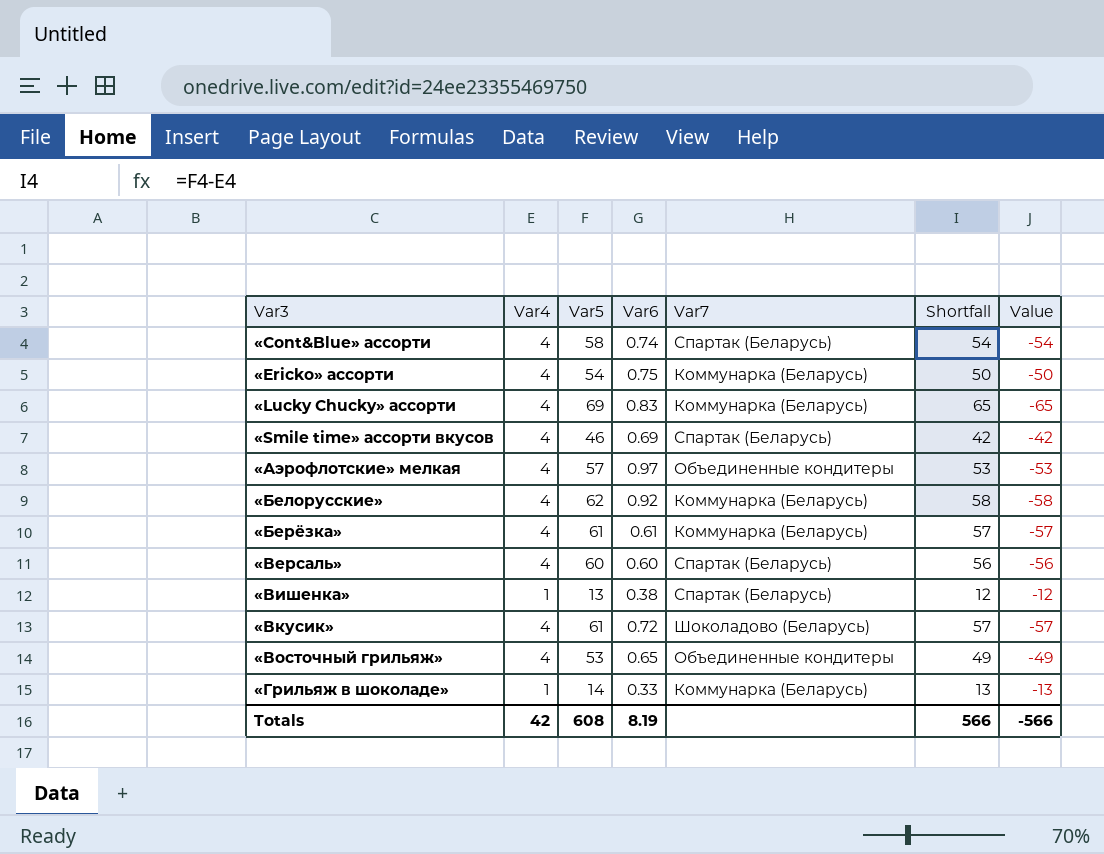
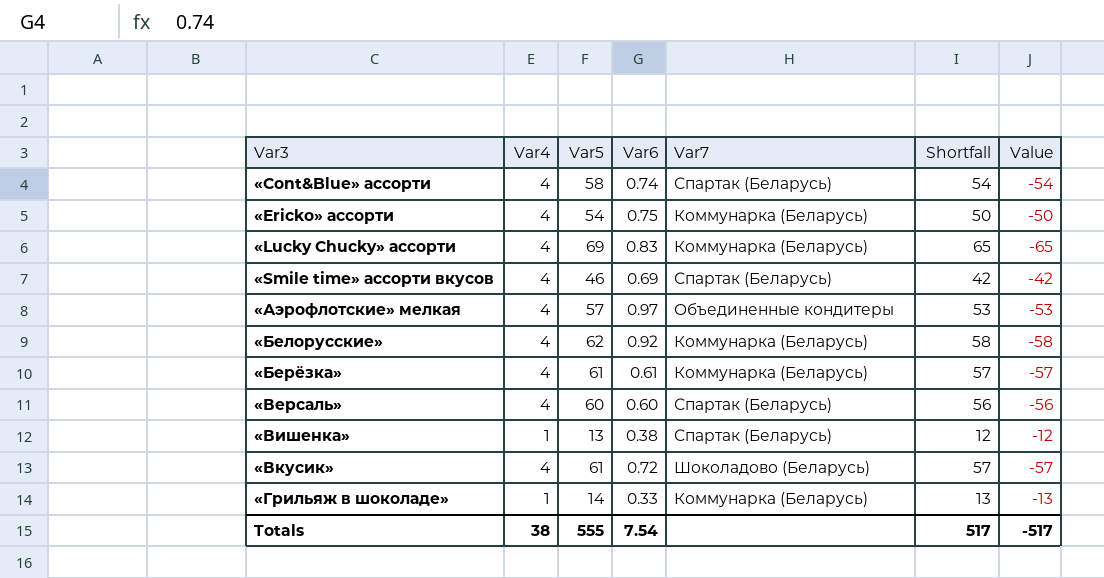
row «Восточный грильяж»: 4 | 53 | 0.65 | Объединенные кондитеры | 49 | -49 -> none
Totals | Var4: 42 -> 38
Totals | Var5: 608 -> 555
Totals | Var6: 8.19 -> 7.54
Totals | Shortfall: 566 -> 517
Totals | Value: -566 -> -517

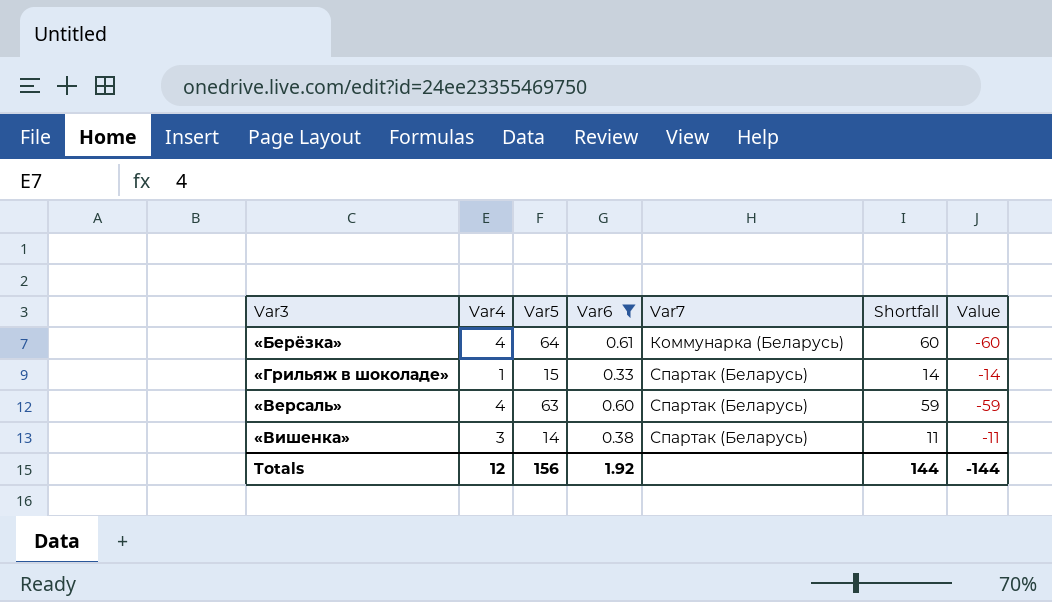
filter: none -> Var6 <= 0.61
row order: Var3 ascending -> Var7 ascending
«Берёзка» | Var5: 61 -> 64
«Берёзка» | Shortfall: 57 -> 60
«Берёзка» | Value: -57 -> -60
«Грильяж в шоколаде» | Var5: 14 -> 15
«Грильяж в шоколаде» | Var7: Коммунарка (Беларусь) -> Спартак (Беларусь)
«Грильяж в шоколаде» | Shortfall: 13 -> 14
«Грильяж в шоколаде» | Value: -13 -> -14
«Версаль» | Var5: 60 -> 63
«Версаль» | Shortfall: 56 -> 59
«Версаль» | Value: -56 -> -59
«Вишенка» | Var4: 1 -> 3
«Вишенка» | Var5: 13 -> 14
«Вишенка» | Shortfall: 12 -> 11
«Вишенка» | Value: -12 -> -11
Totals | Var4: 38 -> 12
Totals | Var5: 555 -> 156
Totals | Var6: 7.54 -> 1.92
Totals | Shortfall: 517 -> 144
Totals | Value: -517 -> -144

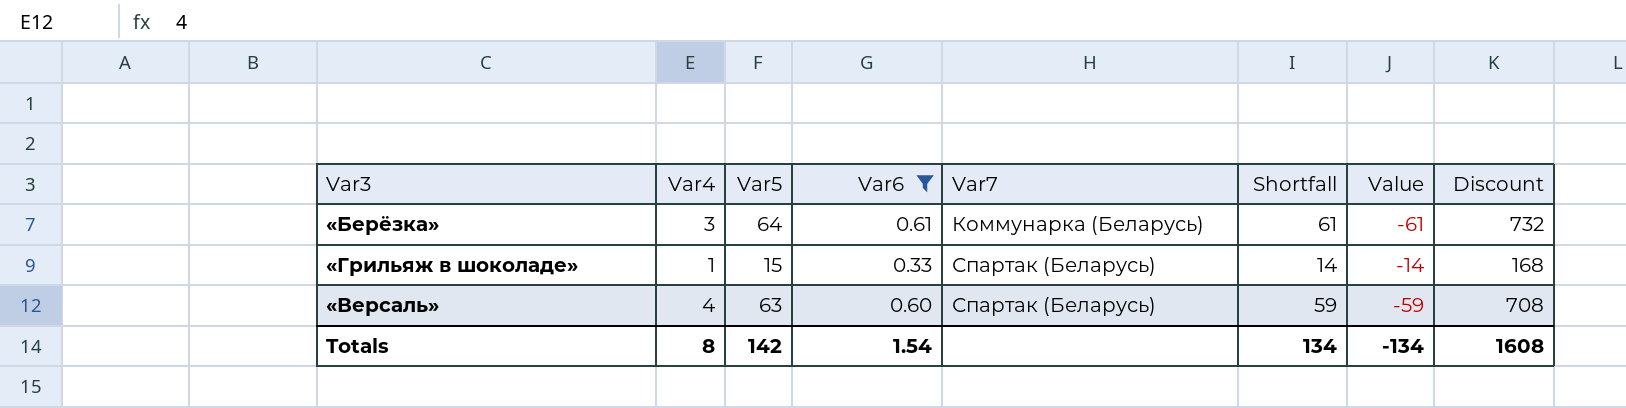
column Discount | formula: none -> [Shortfall] * 12
row «Вишенка»: 3 | 14 | 0.38 | Спартак (Беларусь) | 11 | -11 -> none
«Берёзка» | Var4: 4 -> 3
«Берёзка» | Shortfall: 60 -> 61
«Берёзка» | Value: -60 -> -61
Totals | Var4: 12 -> 8
Totals | Var5: 156 -> 142
Totals | Var6: 1.92 -> 1.54
Totals | Shortfall: 144 -> 134
Totals | Value: -144 -> -134

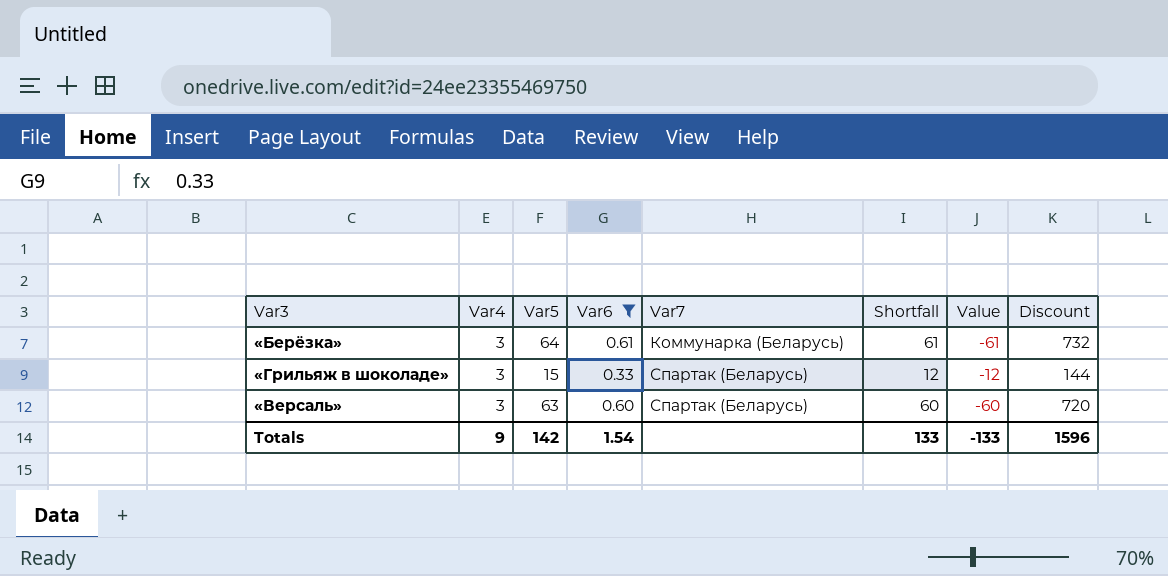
«Грильяж в шоколаде» | Var4: 1 -> 3
«Грильяж в шоколаде» | Shortfall: 14 -> 12
«Грильяж в шоколаде» | Value: -14 -> -12
«Грильяж в шоколаде» | Discount: 168 -> 144
«Версаль» | Var4: 4 -> 3
«Версаль» | Shortfall: 59 -> 60
«Версаль» | Value: -59 -> -60
«Версаль» | Discount: 708 -> 720
Totals | Var4: 8 -> 9
Totals | Shortfall: 134 -> 133
Totals | Value: -134 -> -133
Totals | Discount: 1608 -> 1596

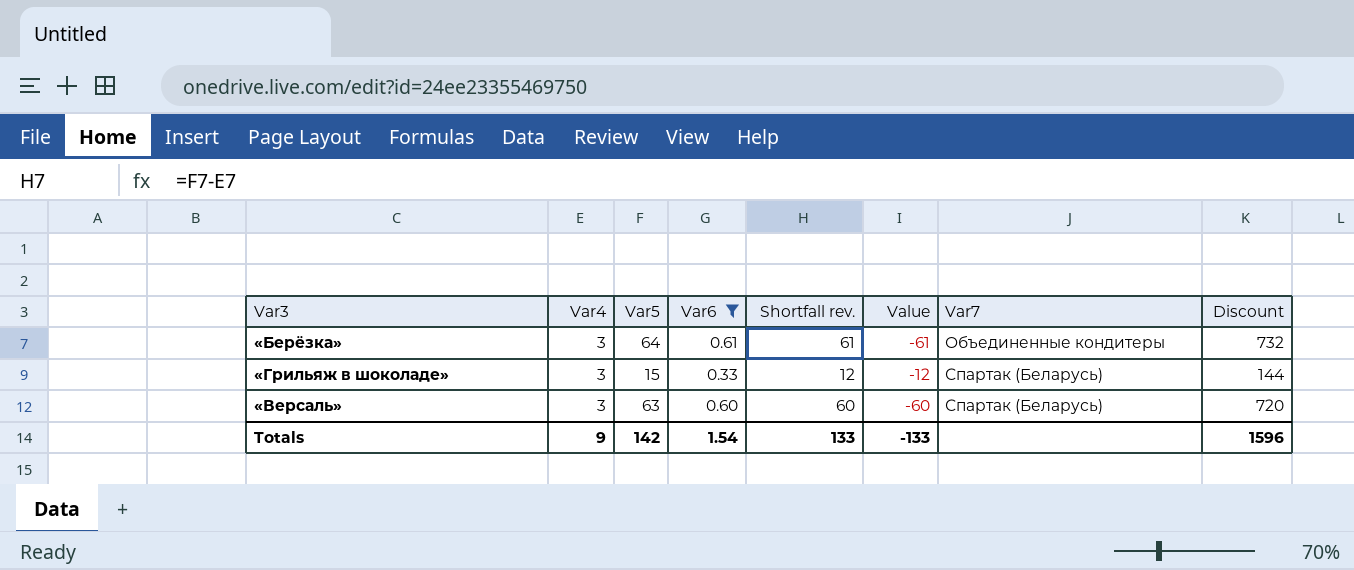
column name: Shortfall -> Shortfall rev.
column Var7 | position: 5 -> 7
«Берёзка» | Var7: Коммунарка (Беларусь) -> Объединенные кондитеры

